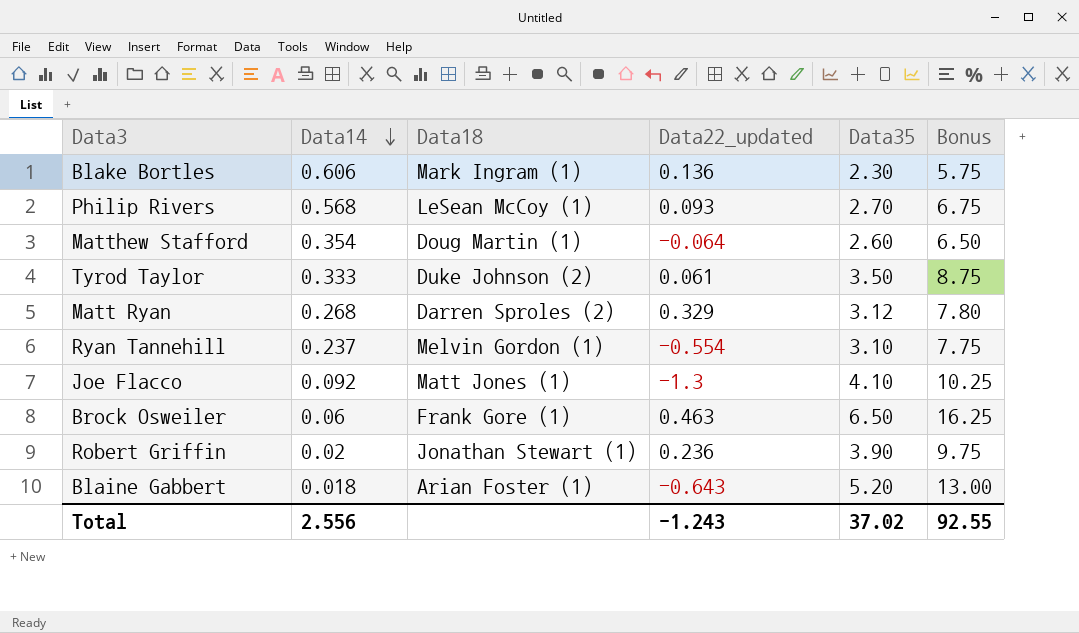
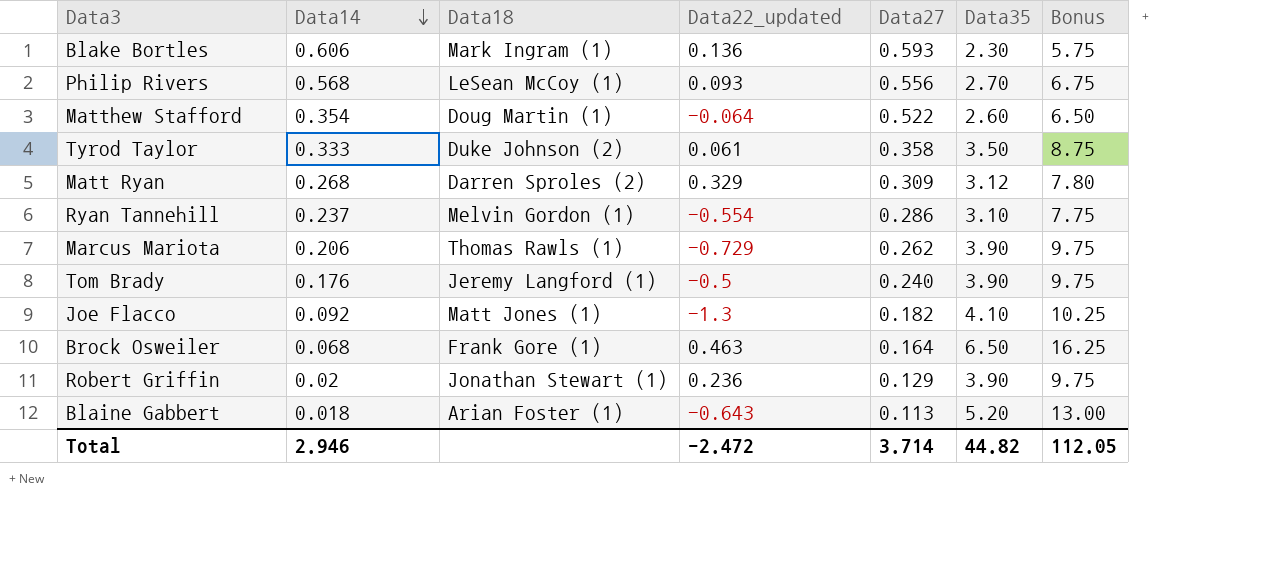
column Data27 | position: none -> 5
row Marcus Mariota: none -> 0.206 | Thomas Rawls (1) | -0.729 | 0.262 | 3.90 | 9.75
row Tom Brady: none -> 0.176 | Jeremy Langford (1) | -0.5 | 0.240 | 3.90 | 9.75
Brock Osweiler | Data14: 0.06 -> 0.068
Total | Data14: 2.556 -> 2.946
Total | Data22_updated: -1.243 -> -2.472
Total | Data35: 37.02 -> 44.82
Total | Bonus: 92.55 -> 112.05

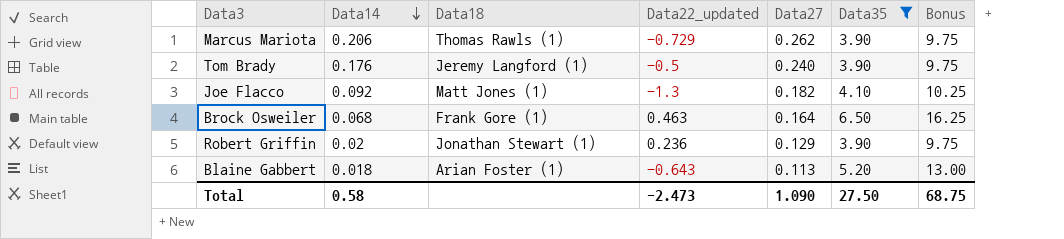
filter: none -> Data35 >= 3.90
Total | Data14: 2.946 -> 0.58
Total | Data22_updated: -2.472 -> -2.473
Total | Data27: 3.714 -> 1.090
Total | Data35: 44.82 -> 27.50
Total | Bonus: 112.05 -> 68.75

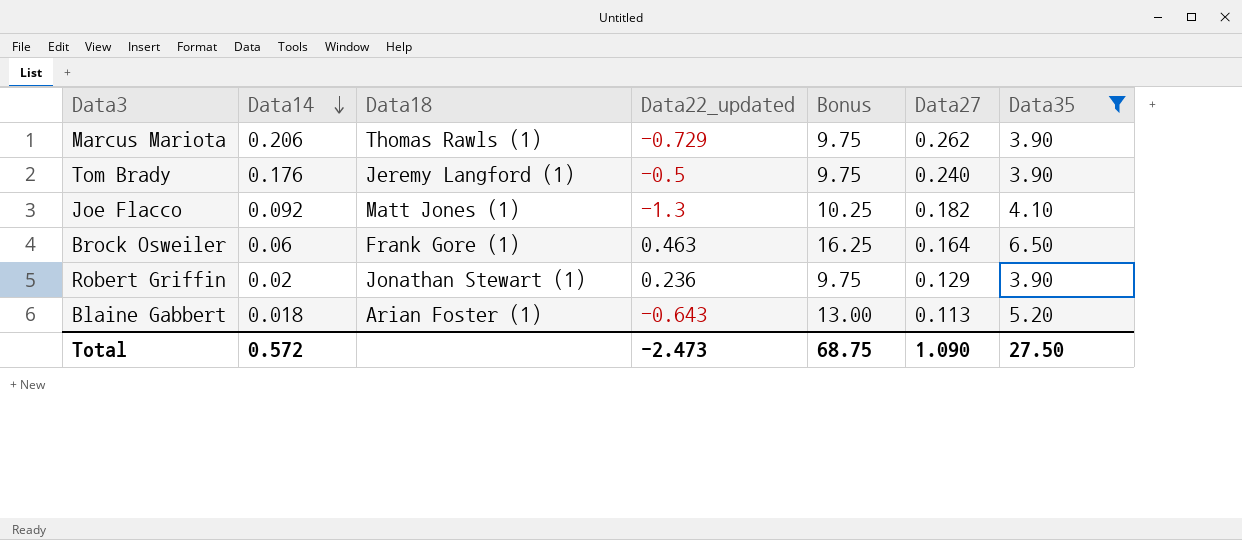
column Bonus | position: 7 -> 5
Brock Osweiler | Data14: 0.068 -> 0.06
Total | Data14: 0.58 -> 0.572

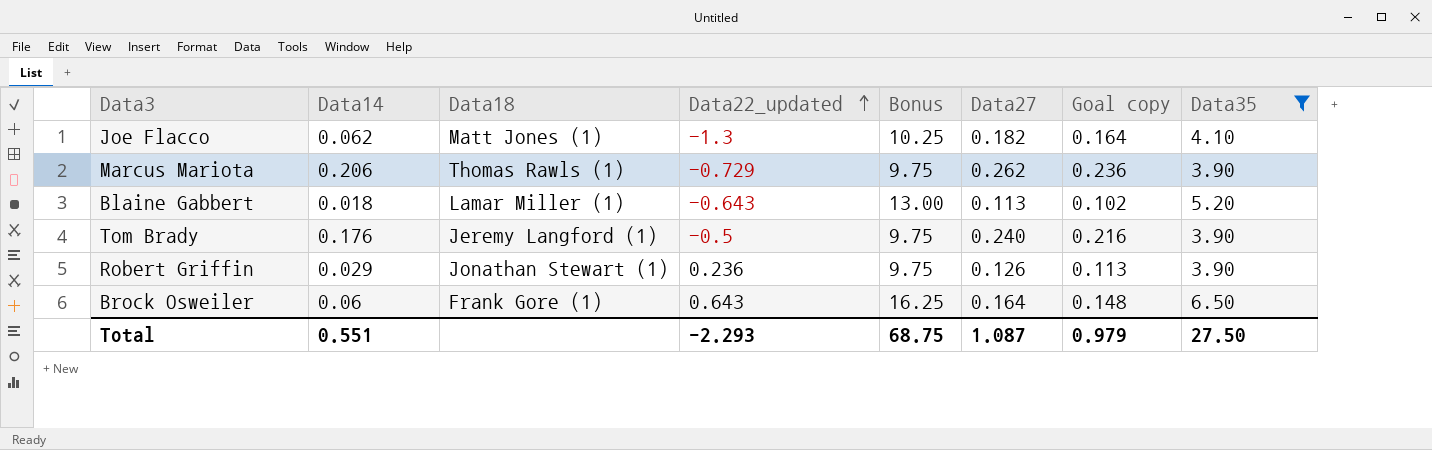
row order: Data14 descending -> Data22_updated ascending
column Goal copy | formula: none -> [Data27] * 0.9
Joe Flacco | Data14: 0.092 -> 0.062
Blaine Gabbert | Data18: Arian Foster (1) -> Lamar Miller (1)
Robert Griffin | Data14: 0.02 -> 0.029
Robert Griffin | Data27: 0.129 -> 0.126
Brock Osweiler | Data22_updated: 0.463 -> 0.643
Total | Data14: 0.572 -> 0.551
Total | Data22_updated: -2.473 -> -2.293
Total | Data27: 1.090 -> 1.087

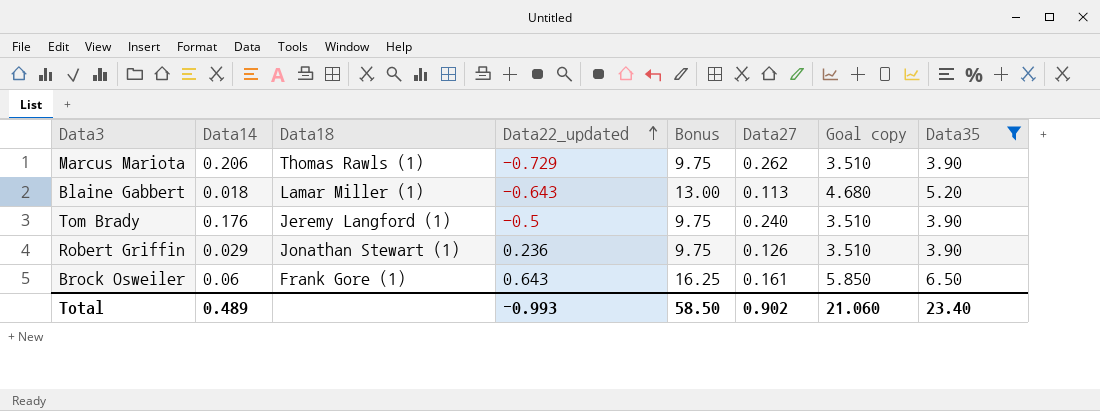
column Goal copy | formula: [Data27] * 0.9 -> [Data35] * 0.9
row Joe Flacco: 0.062 | Matt Jones (1) | -1.3 | 10.25 | 0.182 | 0.164 | 4.10 -> none
Brock Osweiler | Data27: 0.164 -> 0.161
Total | Data14: 0.551 -> 0.489
Total | Data22_updated: -2.293 -> -0.993
Total | Bonus: 68.75 -> 58.50
Total | Data27: 1.087 -> 0.902
Total | Goal copy: 0.979 -> 21.060
Total | Data35: 27.50 -> 23.40

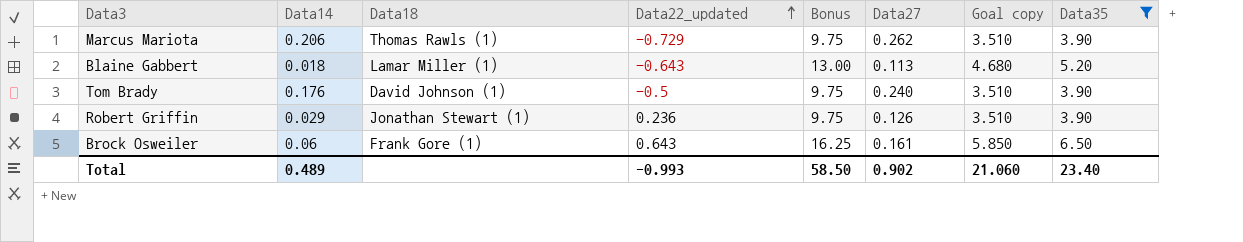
Tom Brady | Data18: Jeremy Langford (1) -> David Johnson (1)

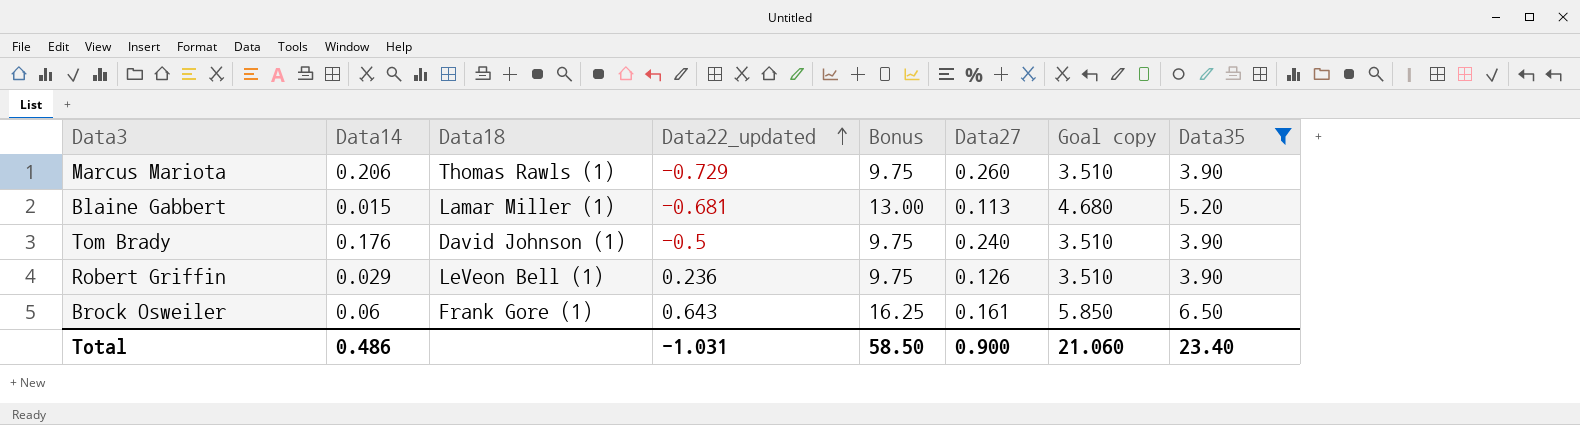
Marcus Mariota | Data27: 0.262 -> 0.260
Blaine Gabbert | Data14: 0.018 -> 0.015
Blaine Gabbert | Data22_updated: -0.643 -> -0.681
Robert Griffin | Data18: Jonathan Stewart (1) -> LeVeon Bell (1)
Total | Data14: 0.489 -> 0.486
Total | Data22_updated: -0.993 -> -1.031
Total | Data27: 0.902 -> 0.900

